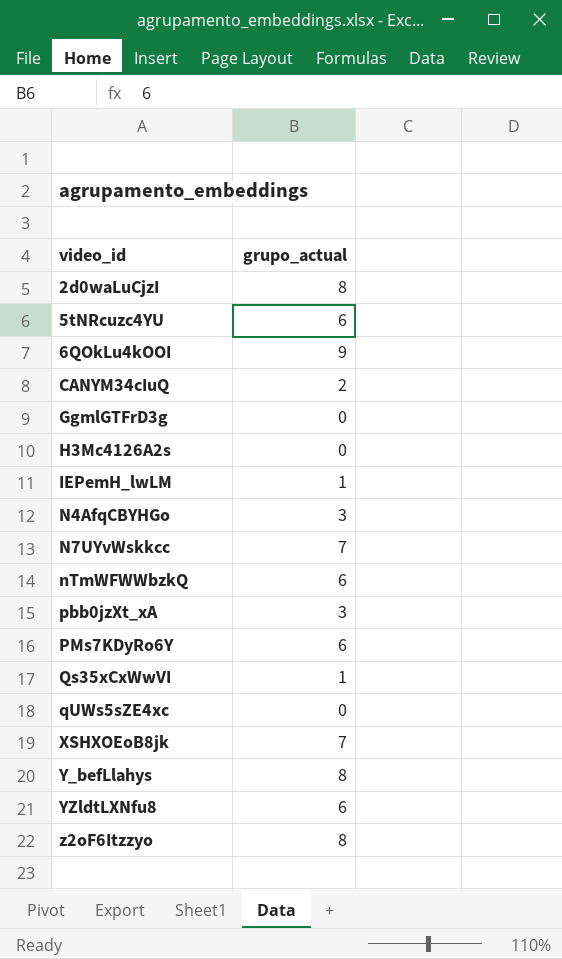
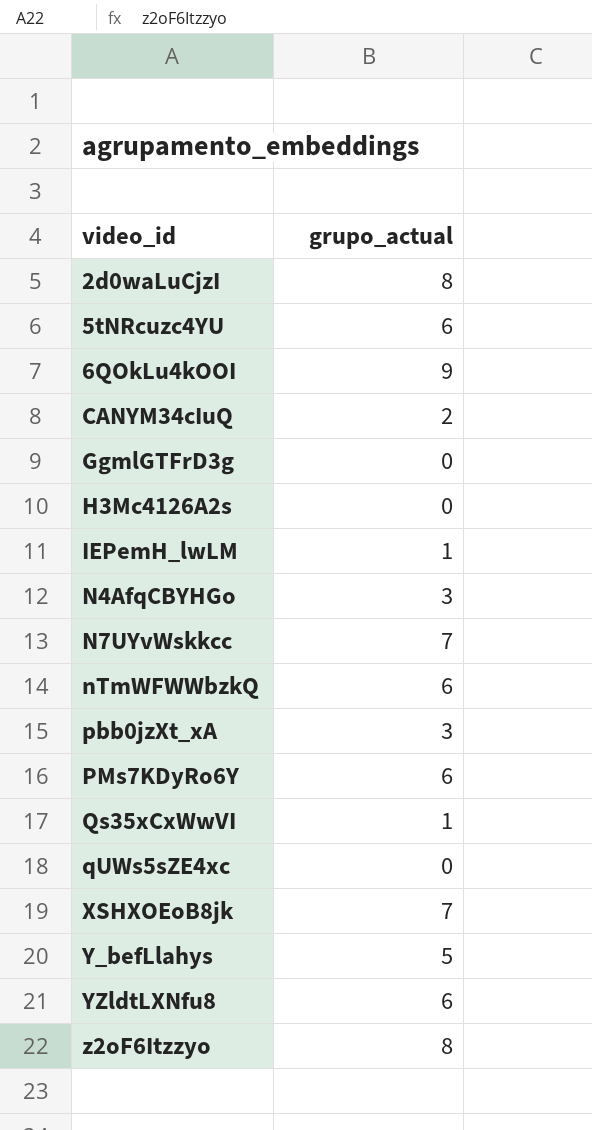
Y_befLlahys | grupo_actual: 8 -> 5

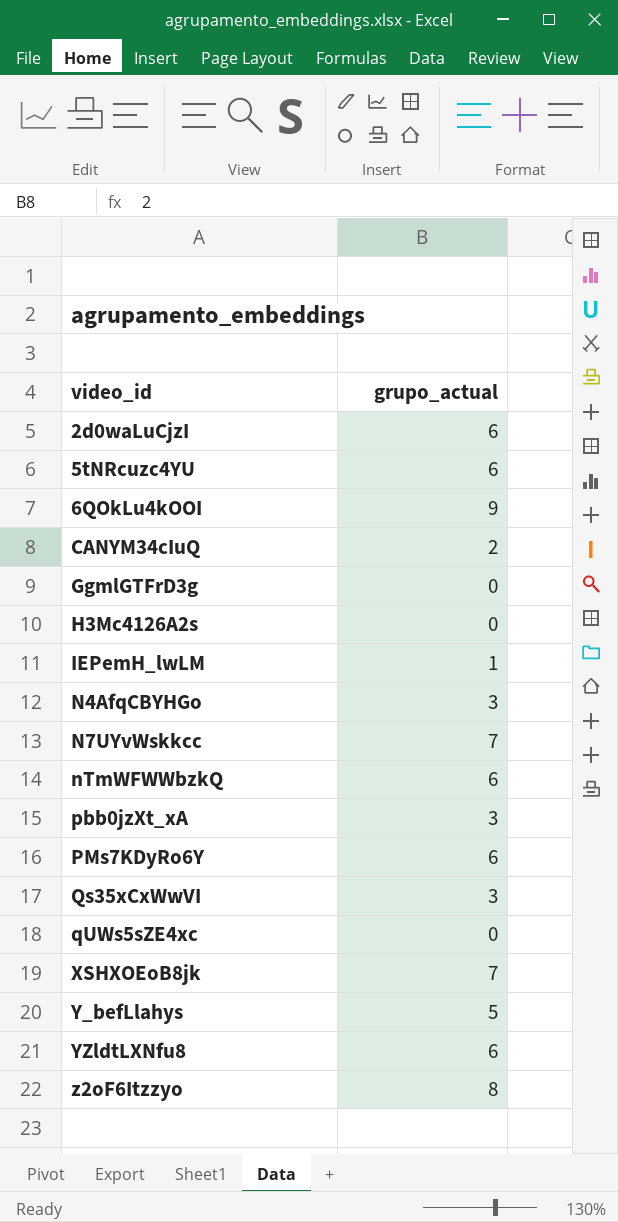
2d0waLuCjzI | grupo_actual: 8 -> 6
Qs35xCxWwVI | grupo_actual: 1 -> 3

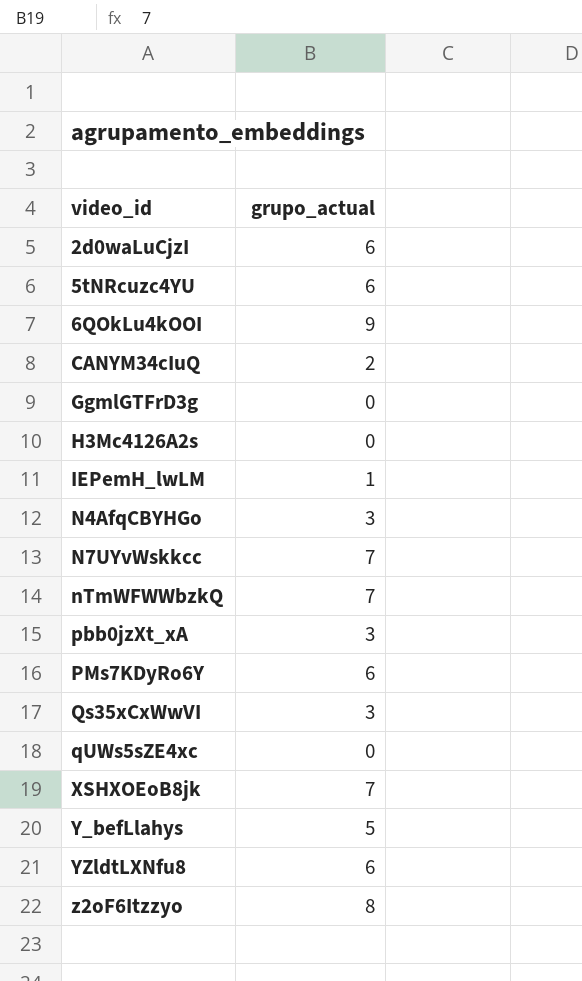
nTmWFWWbzkQ | grupo_actual: 6 -> 7

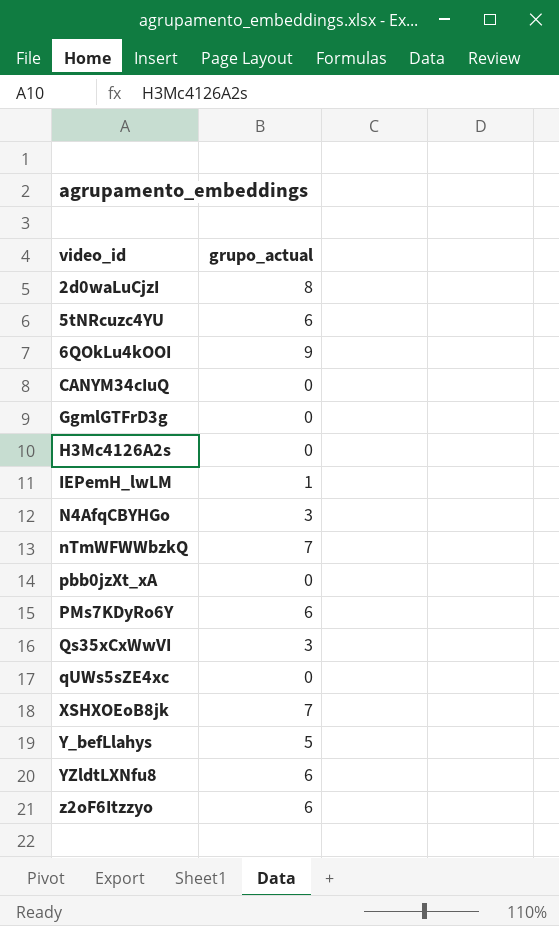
row N7UYvWskkcc: 7 -> none
2d0waLuCjzI | grupo_actual: 6 -> 8
CANYM34cIuQ | grupo_actual: 2 -> 0
pbb0jzXt_xA | grupo_actual: 3 -> 0
z2oF6Itzzyo | grupo_actual: 8 -> 6

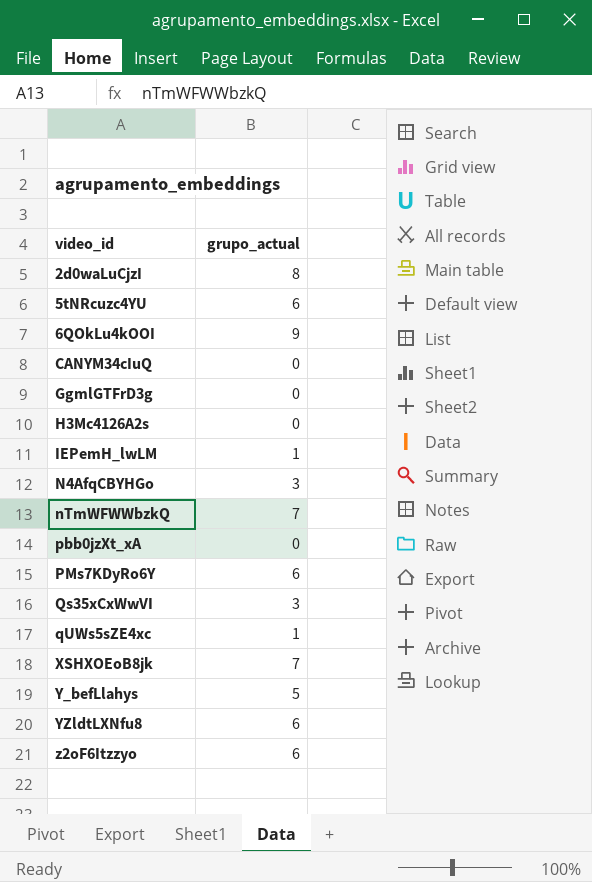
qUWs5sZE4xc | grupo_actual: 0 -> 1

